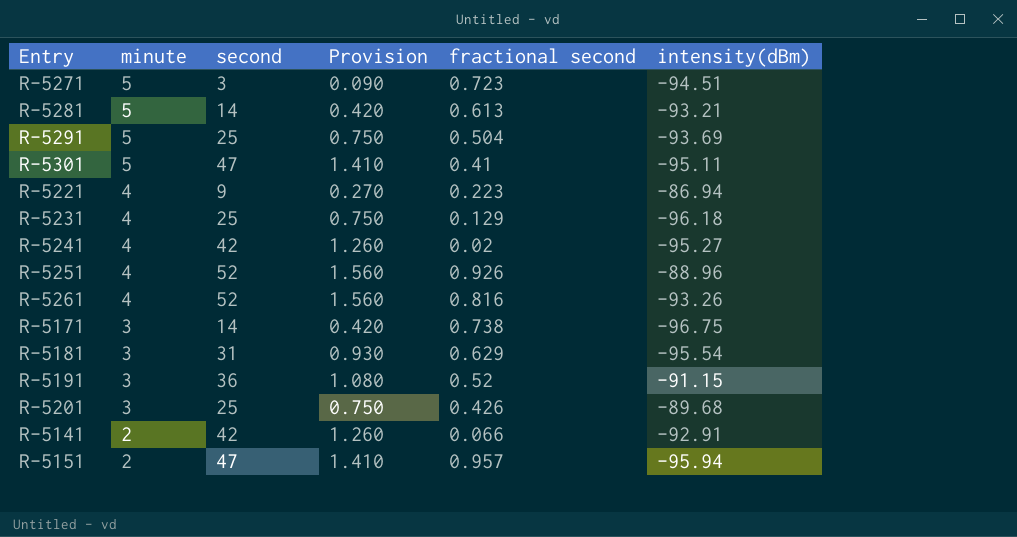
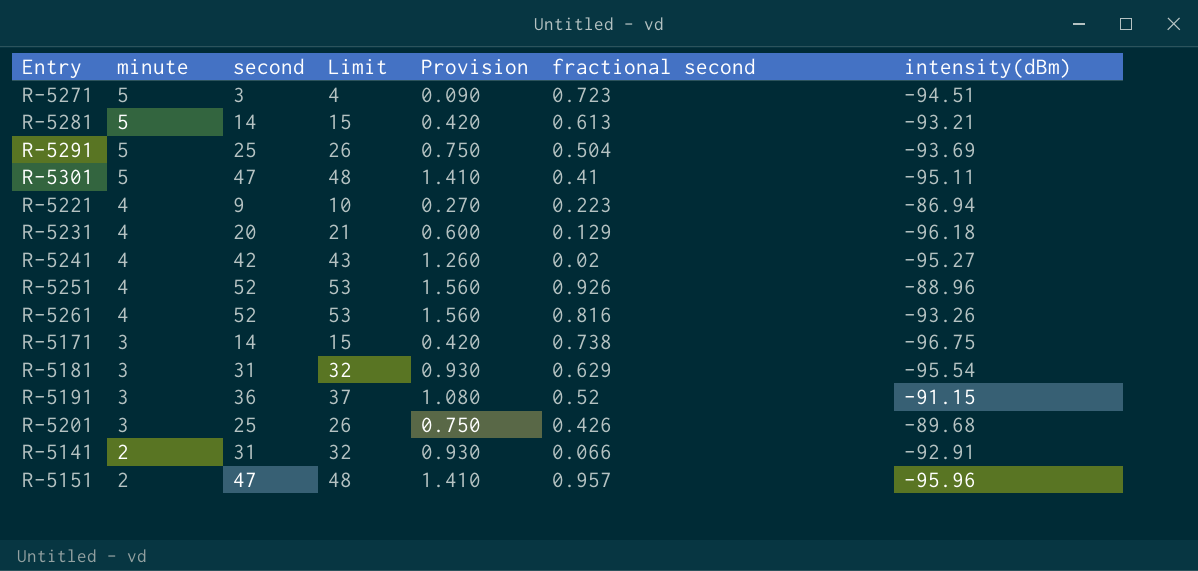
column Limit | formula: none -> [second] + 1
R-5231 | second: 25 -> 20
R-5231 | Provision: 0.750 -> 0.600
R-5141 | second: 42 -> 31
R-5141 | Provision: 1.260 -> 0.930
R-5151 | intensity(dBm): -95.94 -> -95.96

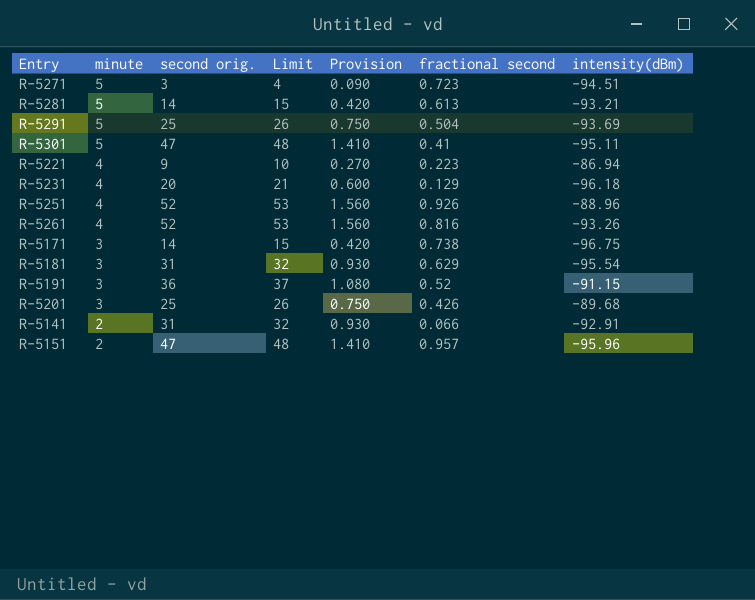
column name: second -> second orig.
row R-5241: 4 | 42 | 43 | 1.260 | 0.02 | -95.27 -> none

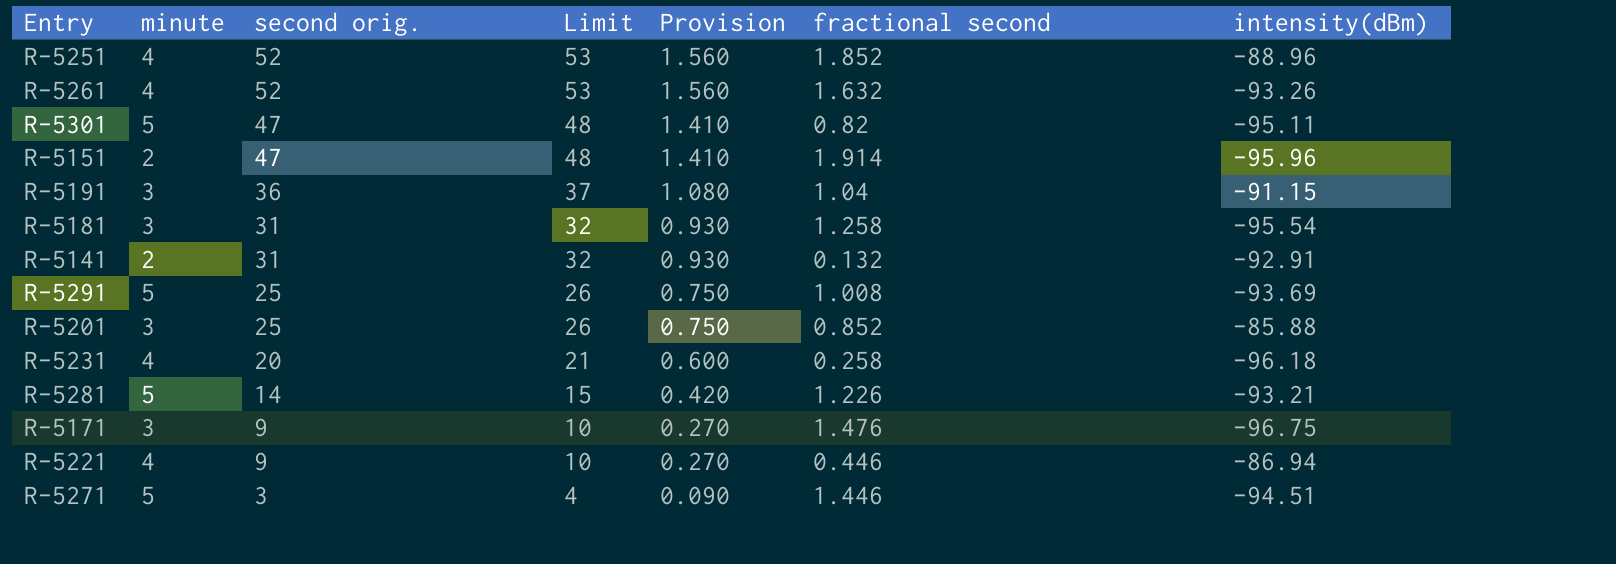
row order: minute descending -> second orig. descending
R-5251 | fractional second: 0.926 -> 1.852
R-5261 | fractional second: 0.816 -> 1.632
R-5301 | fractional second: 0.41 -> 0.82
R-5151 | fractional second: 0.957 -> 1.914
R-5191 | fractional second: 0.52 -> 1.04
R-5181 | fractional second: 0.629 -> 1.258
R-5141 | fractional second: 0.066 -> 0.132
R-5291 | fractional second: 0.504 -> 1.008
R-5201 | fractional second: 0.426 -> 0.852
R-5201 | intensity(dBm): -89.68 -> -85.88
R-5231 | fractional second: 0.129 -> 0.258
R-5281 | fractional second: 0.613 -> 1.226
R-5171 | second orig.: 14 -> 9
R-5171 | Limit: 15 -> 10
R-5171 | Provision: 0.420 -> 0.270
R-5171 | fractional second: 0.738 -> 1.476
R-5221 | fractional second: 0.223 -> 0.446
R-5271 | fractional second: 0.723 -> 1.446

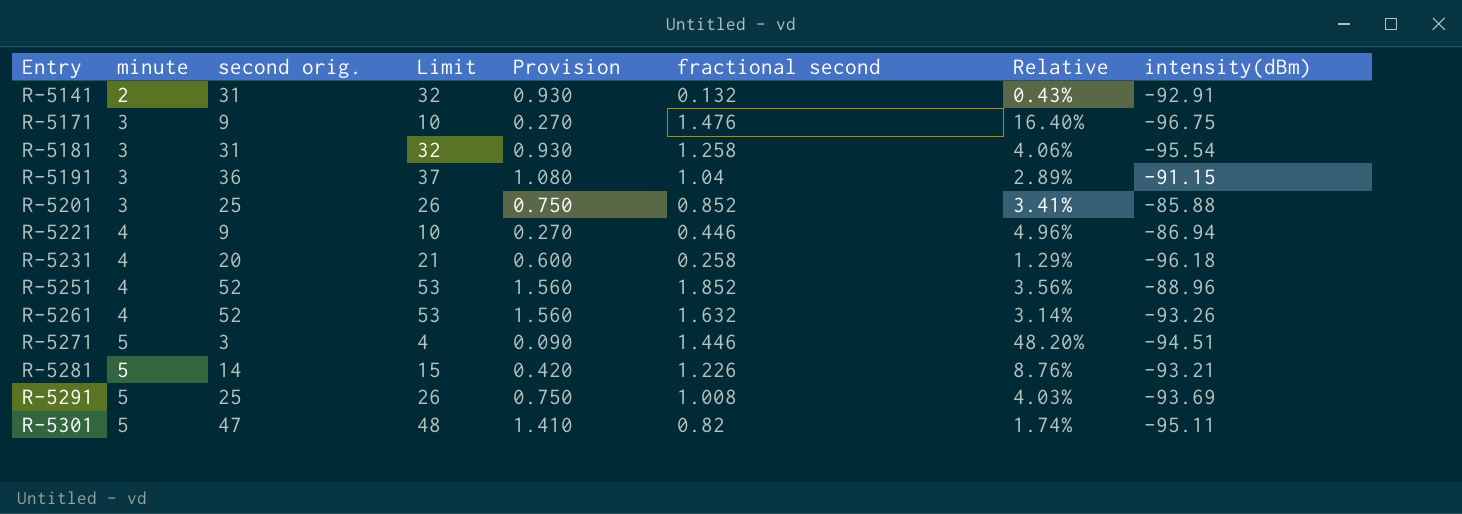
row order: second orig. descending -> Entry ascending
column Relative | formula: none -> [fractional second] / [second orig.]
row R-5151: 2 | 47 | 48 | 1.410 | 1.914 | -95.96 -> none

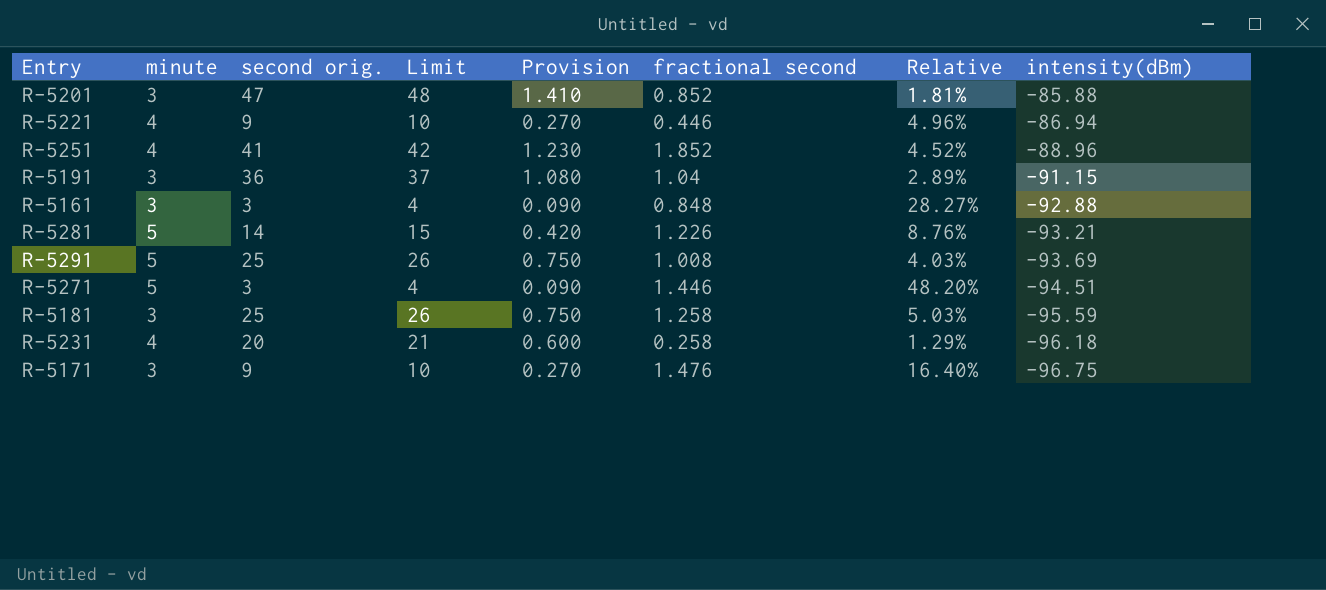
row order: Entry ascending -> intensity(dBm) descending
row R-5141: 2 | 31 | 32 | 0.930 | 0.132 | 0.43% | -92.91 -> none
row R-5261: 4 | 52 | 53 | 1.560 | 1.632 | 3.14% | -93.26 -> none
row R-5301: 5 | 47 | 48 | 1.410 | 0.82 | 1.74% | -95.11 -> none
R-5201 | second orig.: 25 -> 47
R-5201 | Limit: 26 -> 48
R-5201 | Provision: 0.750 -> 1.410
R-5201 | Relative: 3.41% -> 1.81%
R-5251 | second orig.: 52 -> 41
R-5251 | Limit: 53 -> 42
R-5251 | Provision: 1.560 -> 1.230
R-5251 | Relative: 3.56% -> 4.52%
row R-5161: none -> 3 | 3 | 4 | 0.090 | 0.848 | 28.27% | -92.88
R-5181 | second orig.: 31 -> 25
R-5181 | Limit: 32 -> 26
R-5181 | Provision: 0.930 -> 0.750
R-5181 | Relative: 4.06% -> 5.03%
R-5181 | intensity(dBm): -95.54 -> -95.59

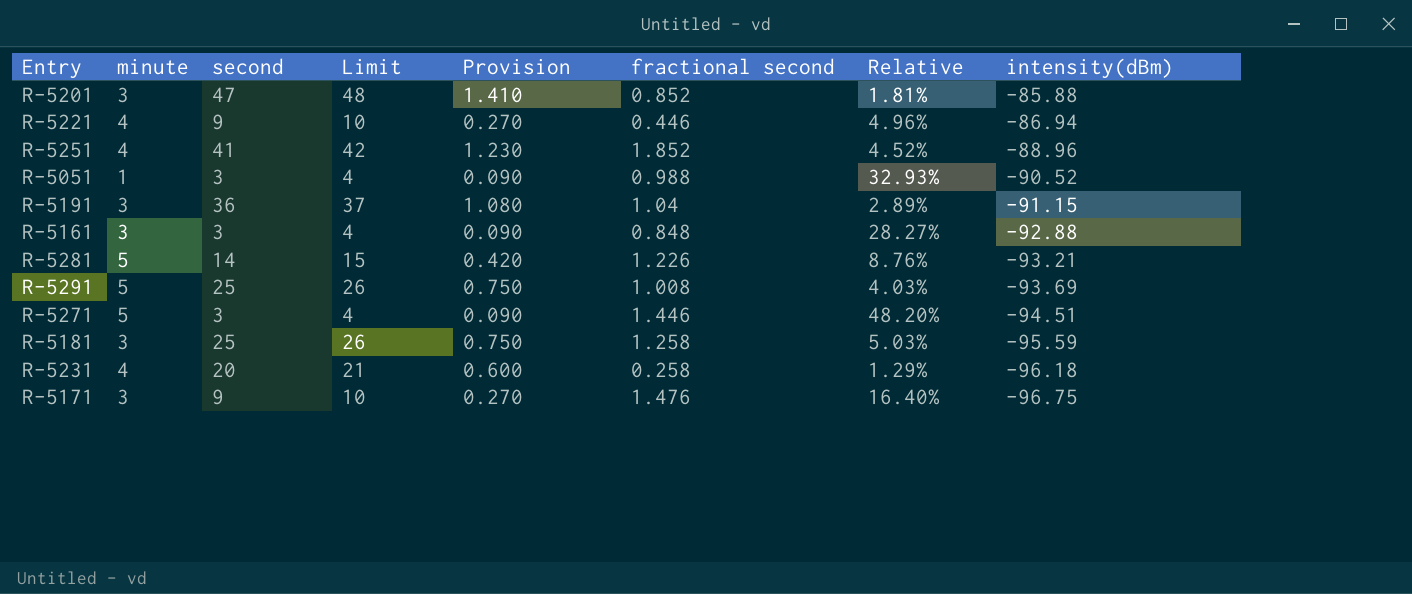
column name: second orig. -> second
row R-5051: none -> 1 | 3 | 4 | 0.090 | 0.988 | 32.93% | -90.52

